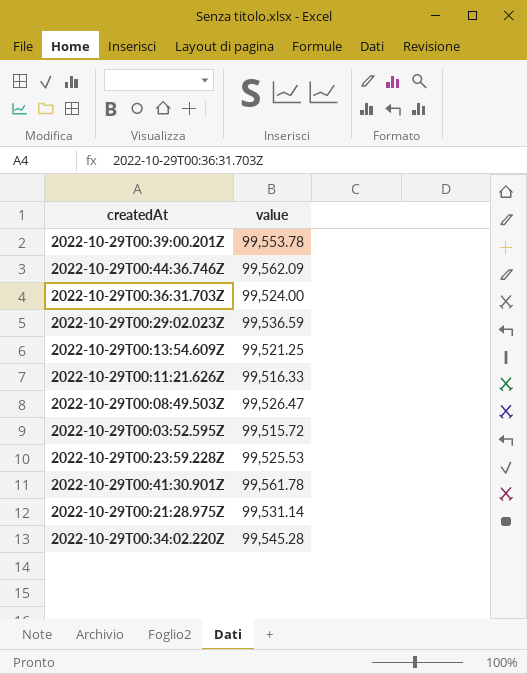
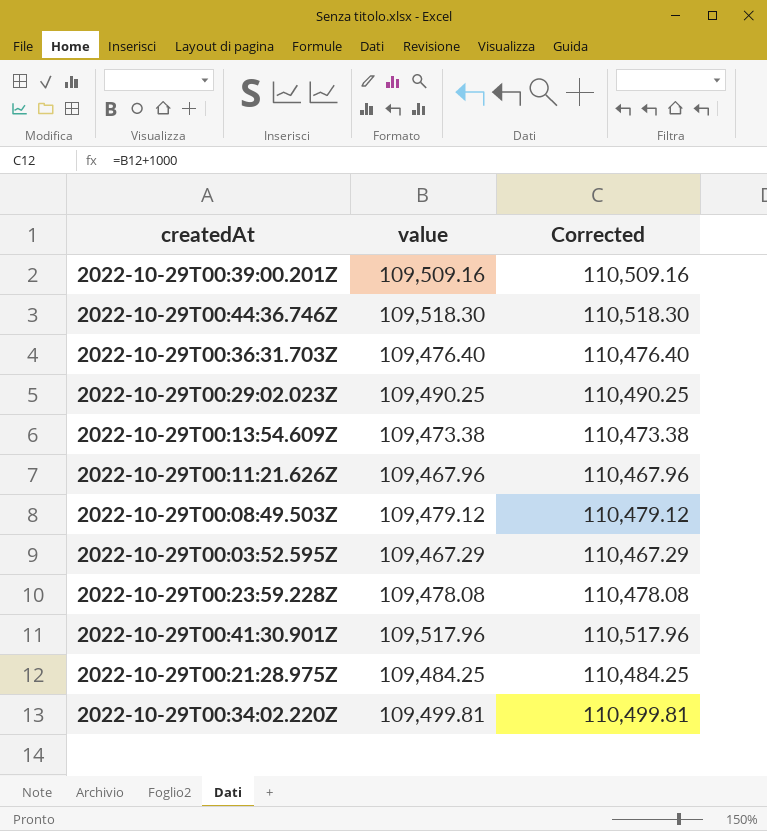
column Corrected | formula: none -> [value] + 1000
2022-10-29T00:39:00.201Z | value: 99,553.78 -> 109,509.16
2022-10-29T00:44:36.746Z | value: 99,562.09 -> 109,518.30
2022-10-29T00:36:31.703Z | value: 99,524.00 -> 109,476.40
2022-10-29T00:29:02.023Z | value: 99,536.59 -> 109,490.25
2022-10-29T00:13:54.609Z | value: 99,521.25 -> 109,473.38
2022-10-29T00:11:21.626Z | value: 99,516.33 -> 109,467.96
2022-10-29T00:08:49.503Z | value: 99,526.47 -> 109,479.12
2022-10-29T00:03:52.595Z | value: 99,515.72 -> 109,467.29
2022-10-29T00:23:59.228Z | value: 99,525.53 -> 109,478.08
2022-10-29T00:41:30.901Z | value: 99,561.78 -> 109,517.96
2022-10-29T00:21:28.975Z | value: 99,531.14 -> 109,484.25
2022-10-29T00:34:02.220Z | value: 99,545.28 -> 109,499.81

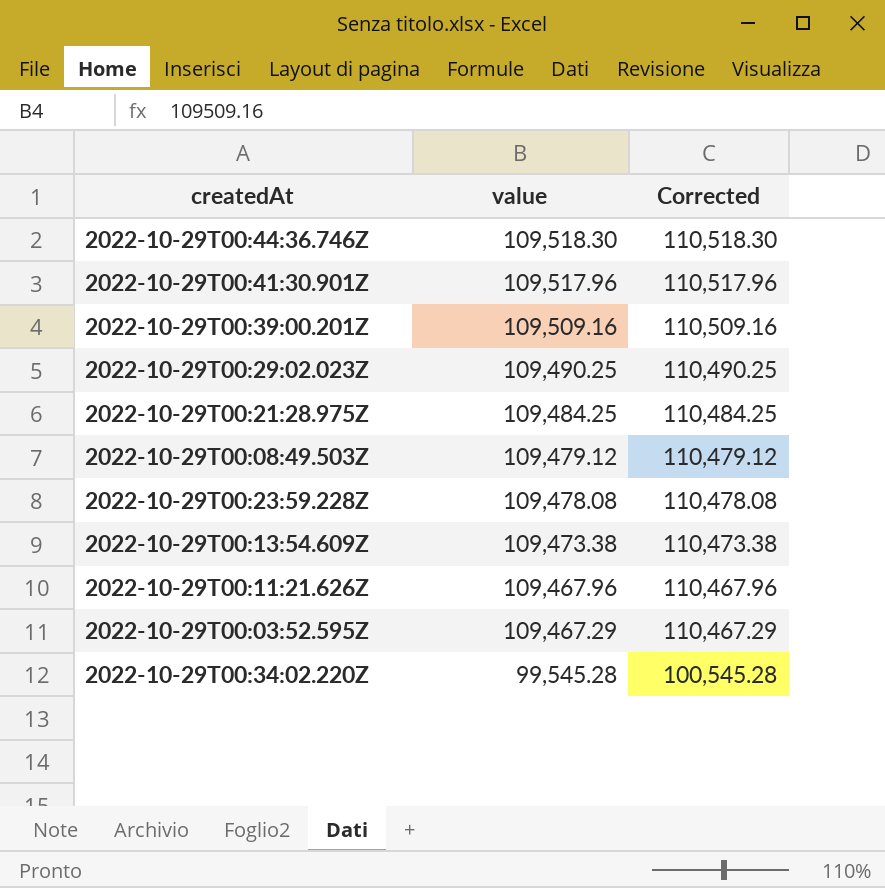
row order: none -> value descending
row 2022-10-29T00:36:31.703Z: 109,476.40 | 110,476.40 -> none
2022-10-29T00:34:02.220Z | value: 109,499.81 -> 99,545.28
2022-10-29T00:34:02.220Z | Corrected: 110,499.81 -> 100,545.28

